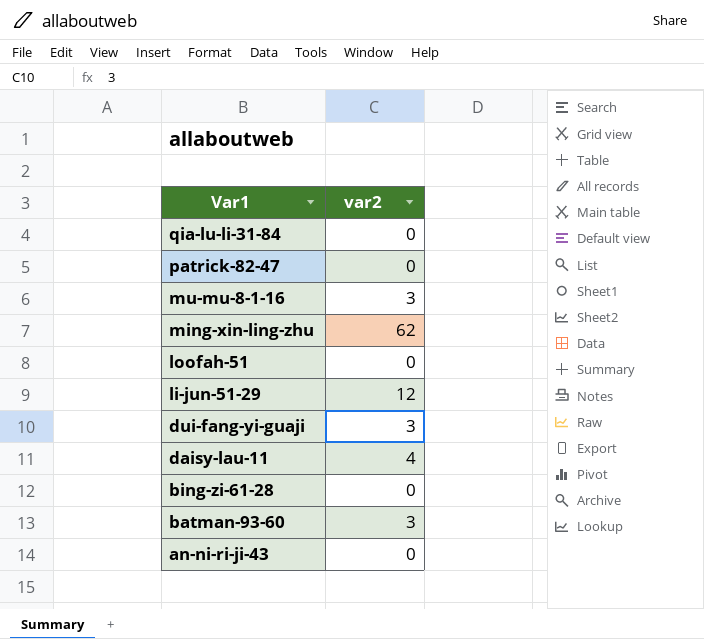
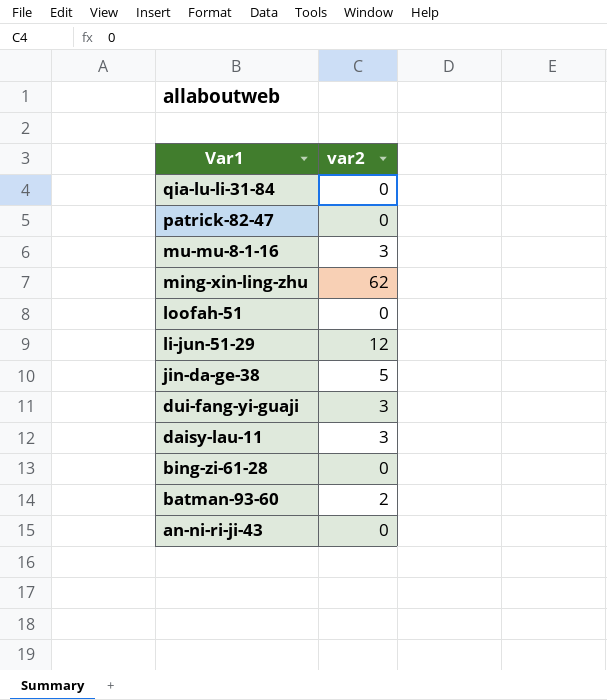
row jin-da-ge-38: none -> 5
daisy-lau-11 | var2: 4 -> 3
batman-93-60 | var2: 3 -> 2

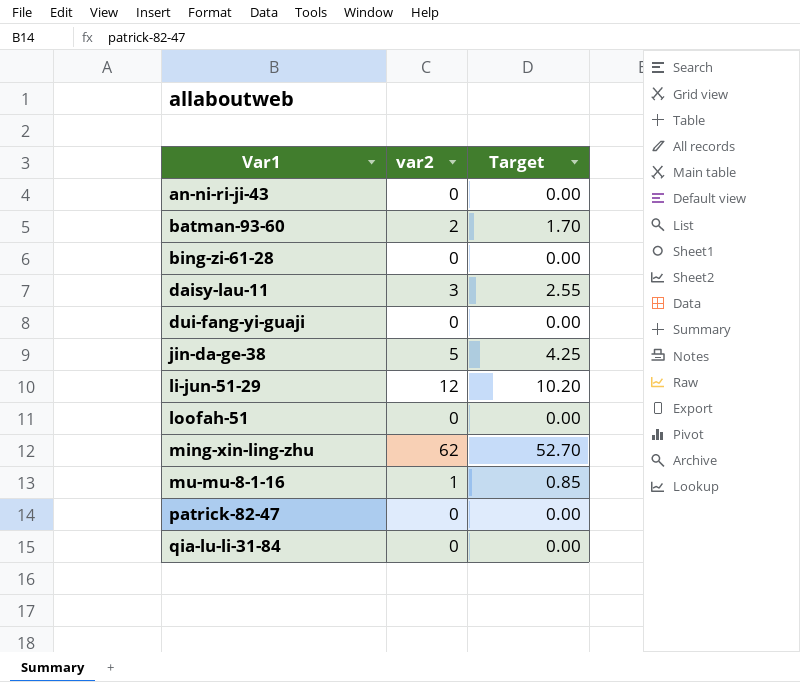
row order: Var1 descending -> Var1 ascending
column Target | formula: none -> [var2] * 0.85
dui-fang-yi-guaji | var2: 3 -> 0
mu-mu-8-1-16 | var2: 3 -> 1

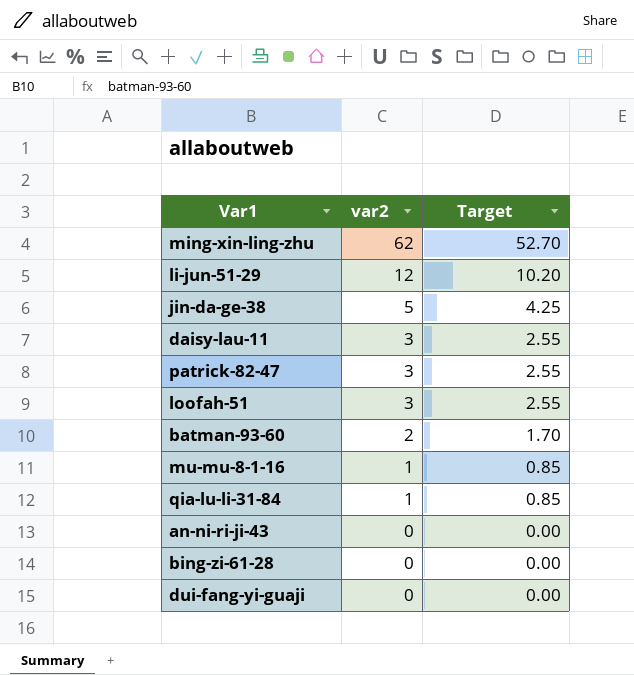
row order: Var1 ascending -> var2 descending
patrick-82-47 | var2: 0 -> 3
patrick-82-47 | Target: 0.00 -> 2.55
loofah-51 | var2: 0 -> 3
loofah-51 | Target: 0.00 -> 2.55
qia-lu-li-31-84 | var2: 0 -> 1
qia-lu-li-31-84 | Target: 0.00 -> 0.85

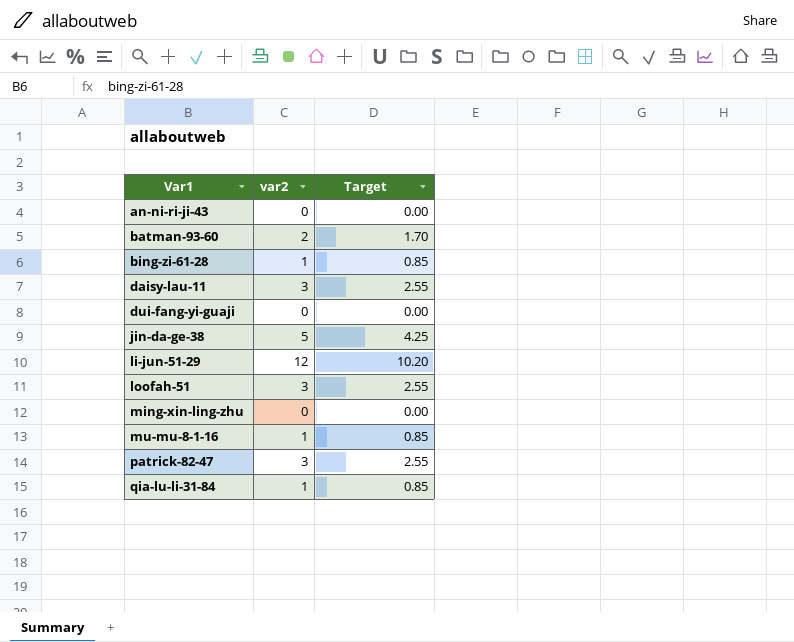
row order: var2 descending -> Var1 ascending
bing-zi-61-28 | var2: 0 -> 1
bing-zi-61-28 | Target: 0.00 -> 0.85
ming-xin-ling-zhu | var2: 62 -> 0
ming-xin-ling-zhu | Target: 52.70 -> 0.00

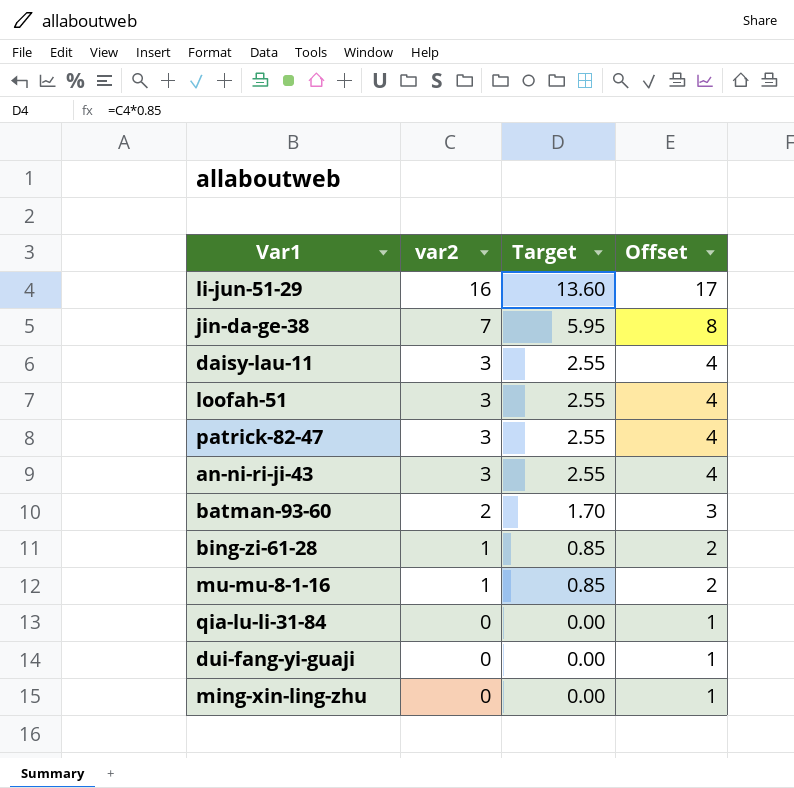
row order: Var1 ascending -> var2 descending
column Offset | formula: none -> [var2] + 1
li-jun-51-29 | var2: 12 -> 16
li-jun-51-29 | Target: 10.20 -> 13.60
jin-da-ge-38 | var2: 5 -> 7
jin-da-ge-38 | Target: 4.25 -> 5.95
an-ni-ri-ji-43 | var2: 0 -> 3
an-ni-ri-ji-43 | Target: 0.00 -> 2.55
qia-lu-li-31-84 | var2: 1 -> 0
qia-lu-li-31-84 | Target: 0.85 -> 0.00

